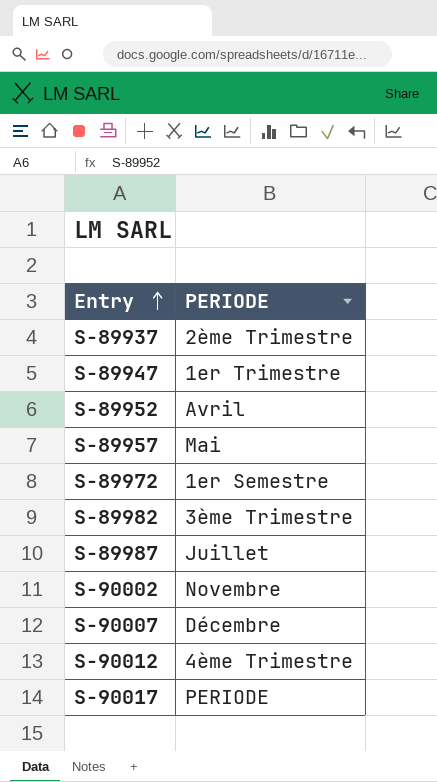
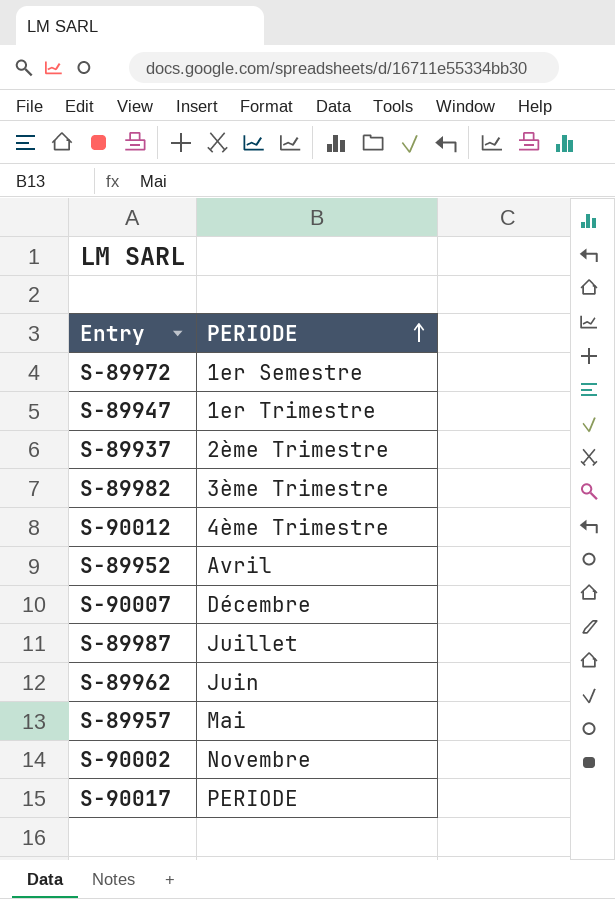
row order: Entry ascending -> PERIODE ascending
row S-89962: none -> Juin

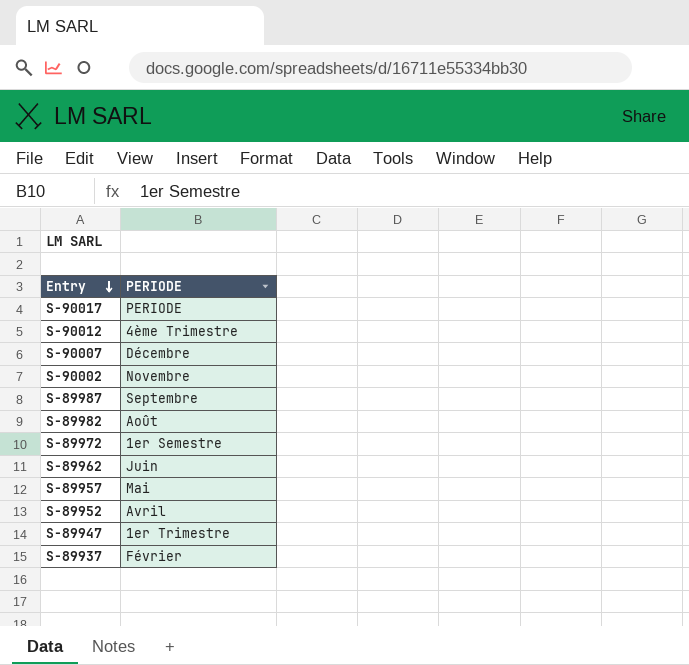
row order: PERIODE ascending -> Entry descending
S-89987 | PERIODE: Juillet -> Septembre
S-89982 | PERIODE: 3ème Trimestre -> Août
S-89937 | PERIODE: 2ème Trimestre -> Février

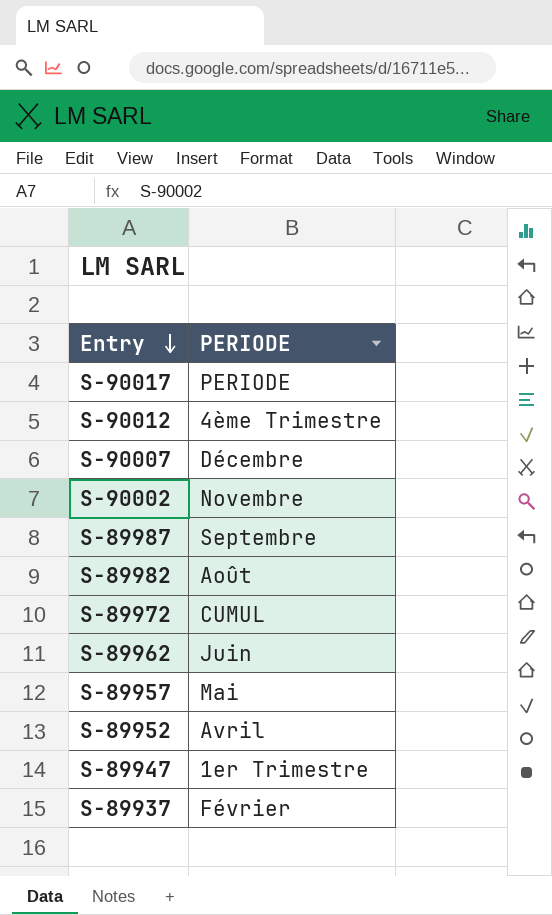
S-89972 | PERIODE: 1er Semestre -> CUMUL

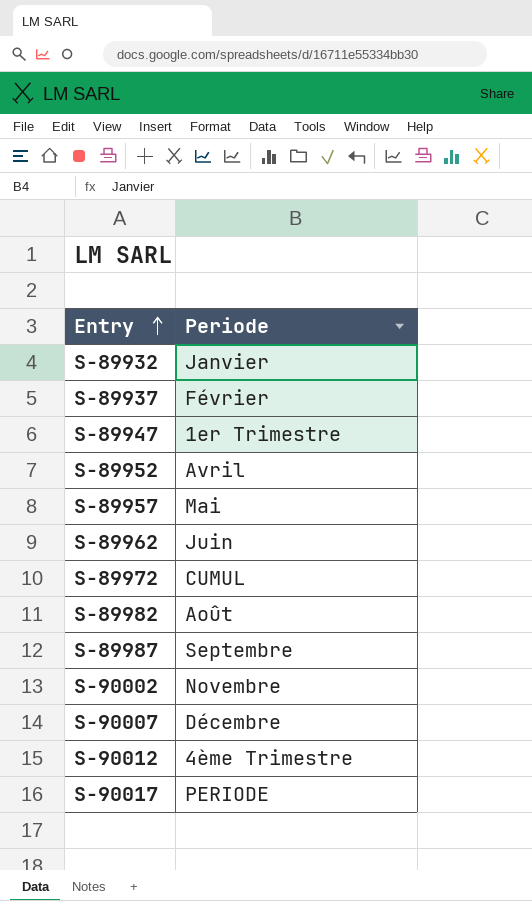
row order: Entry descending -> Entry ascending
column name: PERIODE -> Periode
row S-89932: none -> Janvier

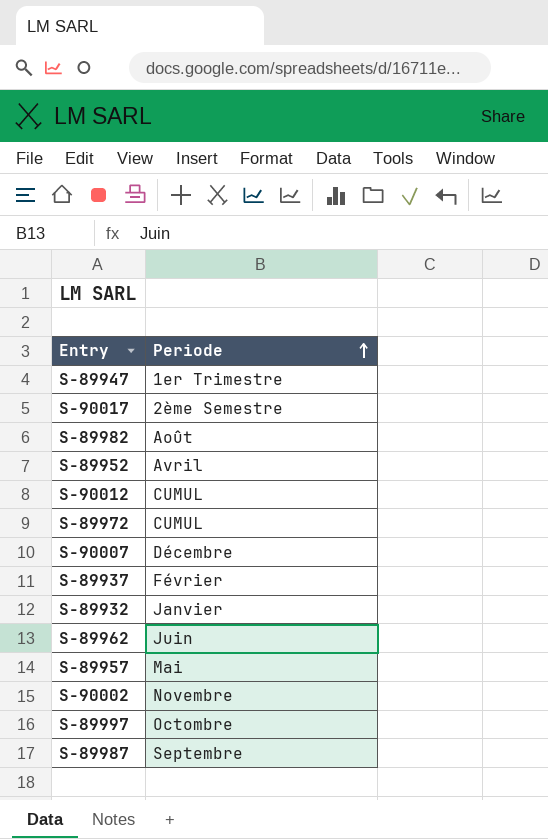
row order: Entry ascending -> Periode ascending
S-90017 | Periode: PERIODE -> 2ème Semestre
S-90012 | Periode: 4ème Trimestre -> CUMUL
row S-89997: none -> Octombre

